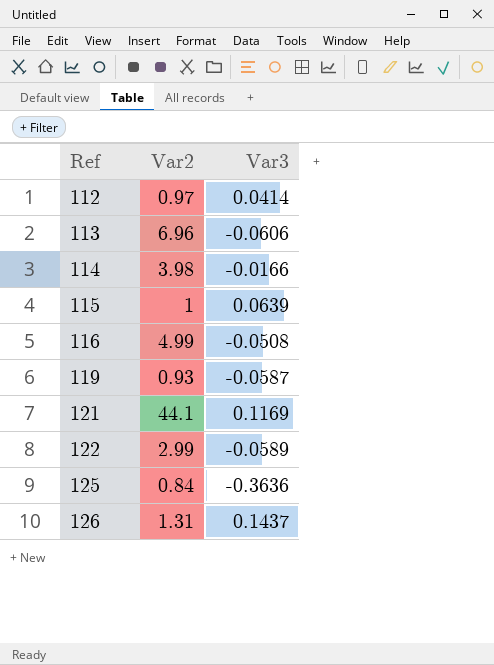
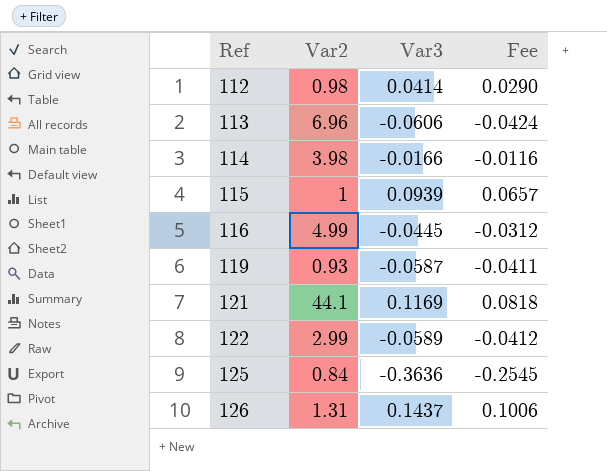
column Fee | formula: none -> [Var3] * 0.7
112 | Var2: 0.97 -> 0.98
115 | Var3: 0.0639 -> 0.0939
116 | Var3: -0.0508 -> -0.0445

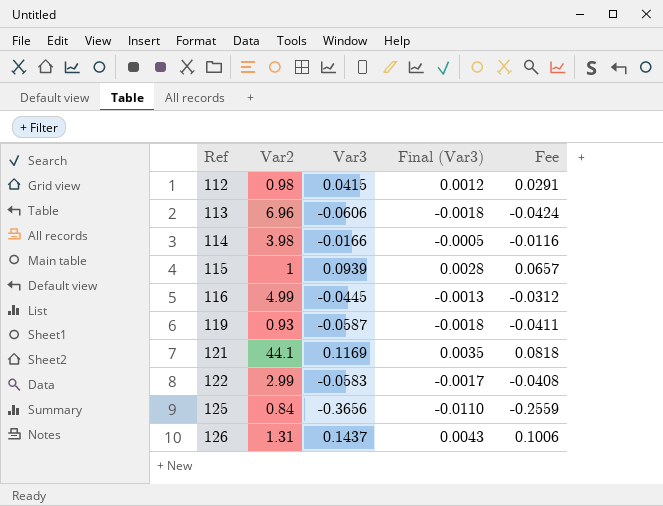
column Final (Var3) | formula: none -> [Var3] * 0.03
112 | Var3: 0.0414 -> 0.0415
112 | Fee: 0.0290 -> 0.0291
122 | Var3: -0.0589 -> -0.0583
122 | Fee: -0.0412 -> -0.0408
125 | Var3: -0.3636 -> -0.3656
125 | Fee: -0.2545 -> -0.2559

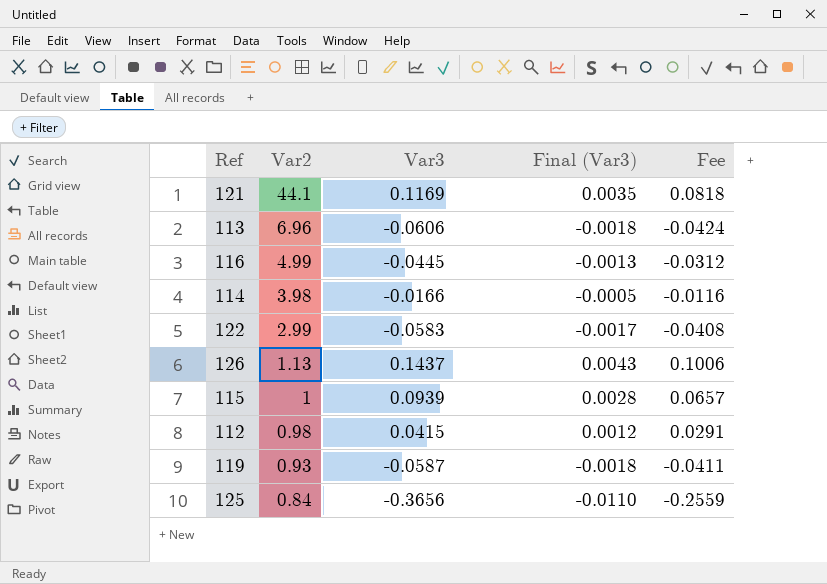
row order: Ref ascending -> Var2 descending
126 | Var2: 1.31 -> 1.13

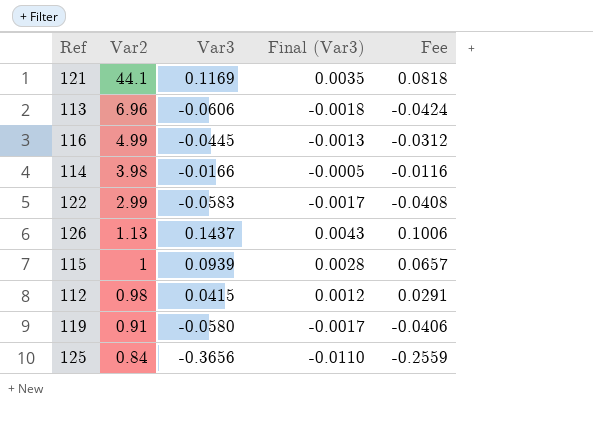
119 | Var2: 0.93 -> 0.91
119 | Var3: -0.0587 -> -0.0580
119 | Final (Var3): -0.0018 -> -0.0017
119 | Fee: -0.0411 -> -0.0406

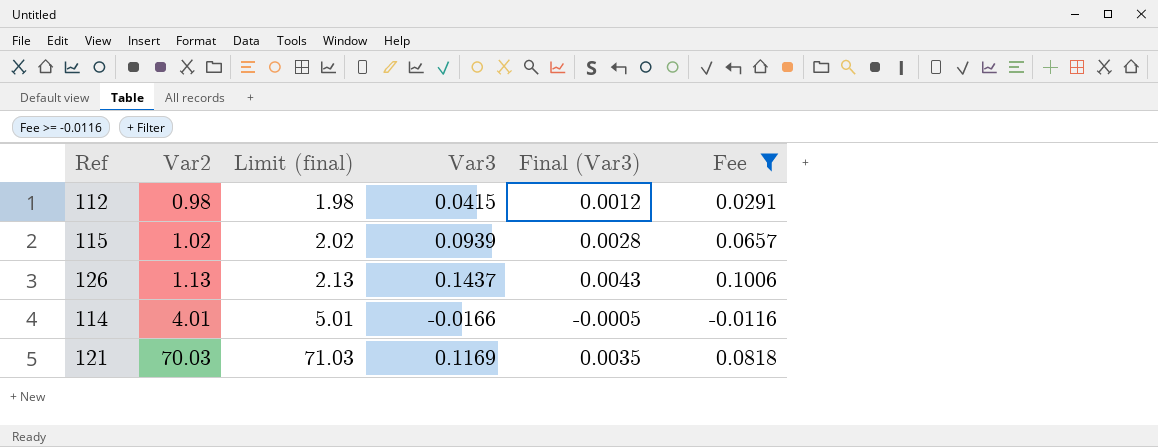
filter: none -> Fee >= -0.0116
row order: Var2 descending -> Var2 ascending
column Limit (final) | formula: none -> [Var2] + 1
115 | Var2: 1 -> 1.02
114 | Var2: 3.98 -> 4.01
121 | Var2: 44.1 -> 70.03

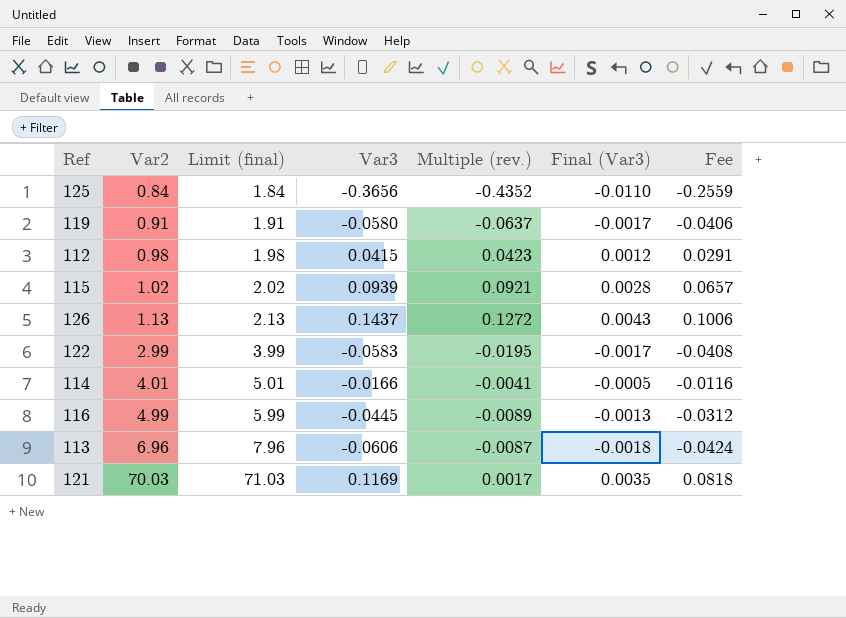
filter: Fee >= -0.0116 -> none
column Multiple (rev.) | formula: none -> [Var3] / [Var2]

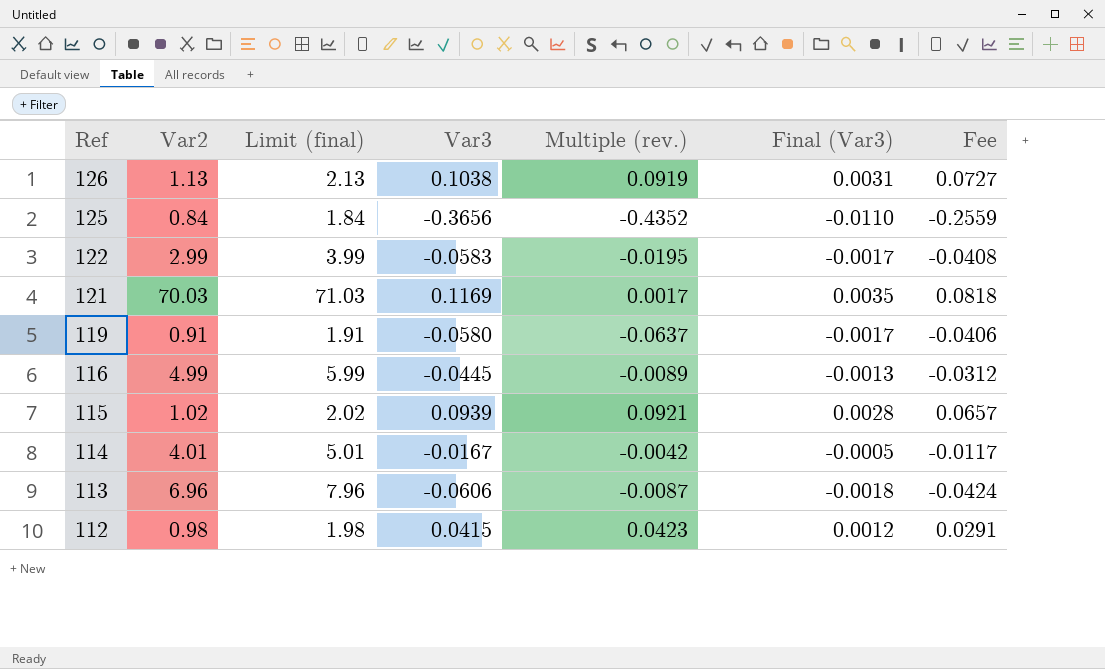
row order: Var2 ascending -> Ref descending
126 | Var3: 0.1437 -> 0.1038
126 | Multiple (rev.): 0.1272 -> 0.0919
126 | Final (Var3): 0.0043 -> 0.0031
126 | Fee: 0.1006 -> 0.0727
114 | Var3: -0.0166 -> -0.0167
114 | Multiple (rev.): -0.0041 -> -0.0042
114 | Fee: -0.0116 -> -0.0117

